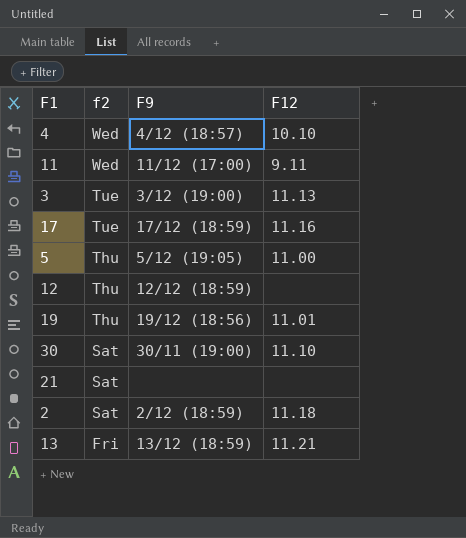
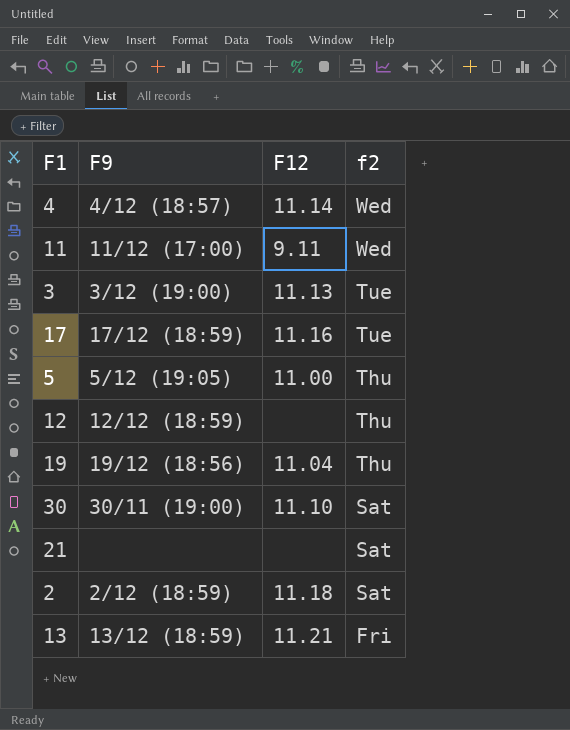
column f2 | position: 2 -> 4
4 | F12: 10.10 -> 11.14
19 | F12: 11.01 -> 11.04

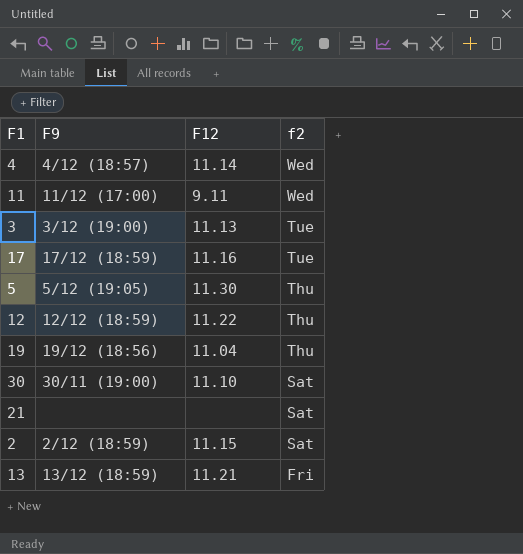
5 | F12: 11.00 -> 11.30
12 | F12: none -> 11.22
2 | F12: 11.18 -> 11.15

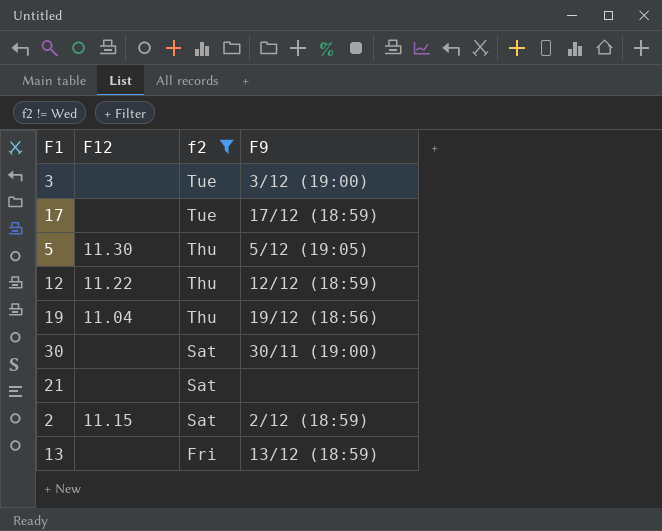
filter: none -> f2 != Wed
column F9 | position: 2 -> 4
3 | F12: 11.13 -> none
17 | F12: 11.16 -> none
30 | F12: 11.10 -> none
13 | F12: 11.21 -> none

